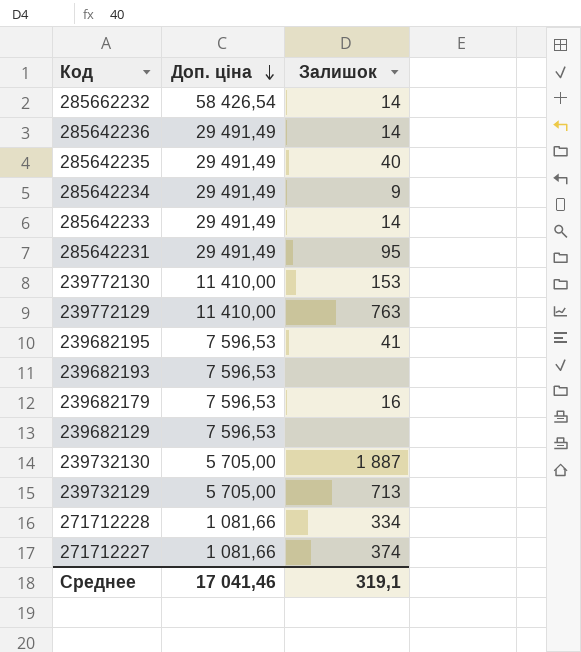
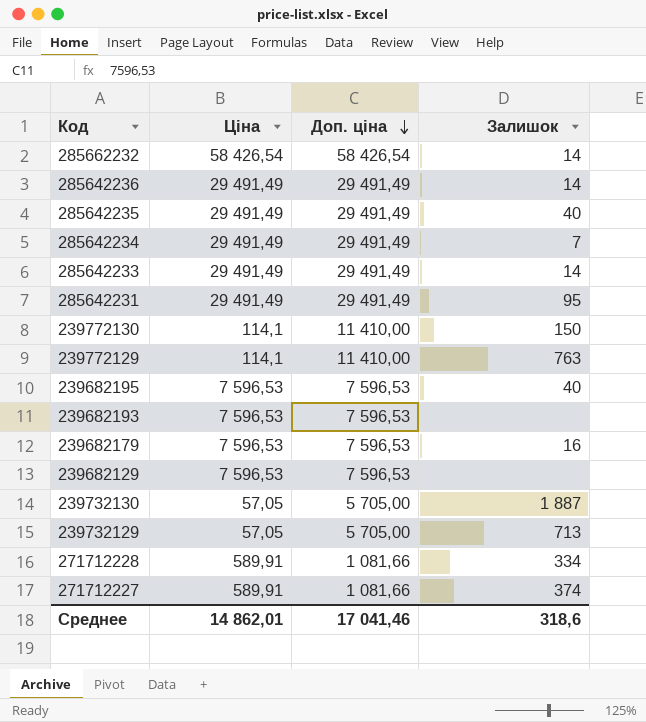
column Ціна | position: none -> 2
285642234 | Залишок: 9 -> 7
239772130 | Залишок: 153 -> 150
239682195 | Залишок: 41 -> 40
Среднее | Залишок: 319,1 -> 318,6

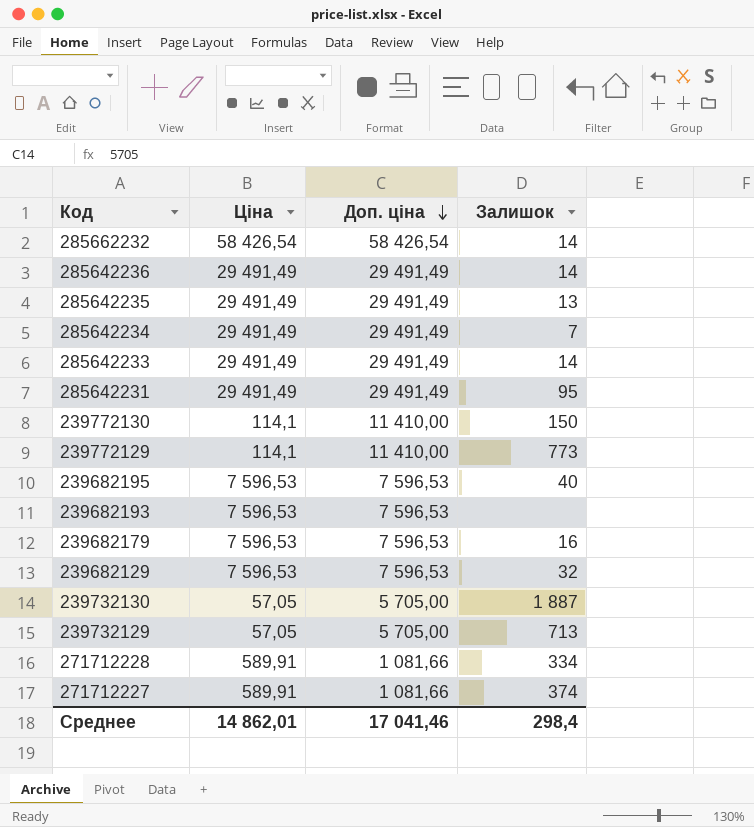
285642235 | Залишок: 40 -> 13
239772129 | Залишок: 763 -> 773
239682129 | Залишок: none -> 32
Среднее | Залишок: 318,6 -> 298,4

